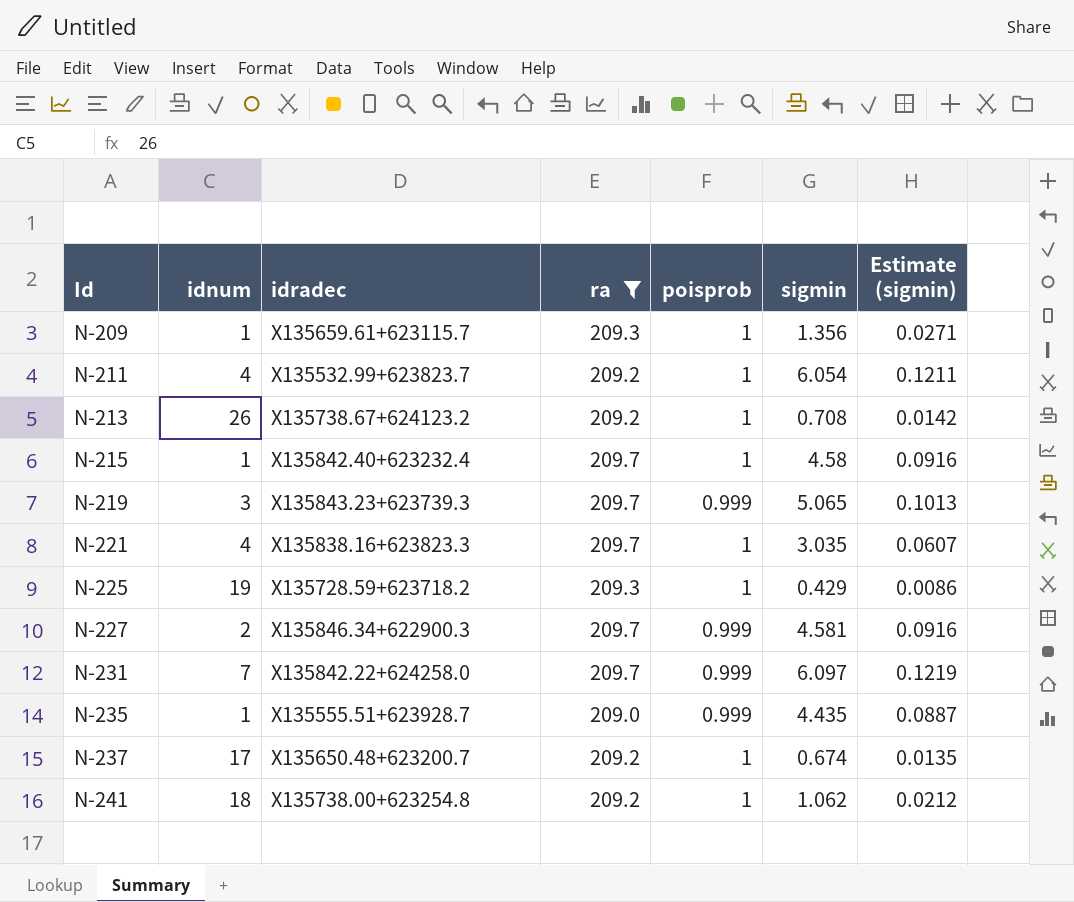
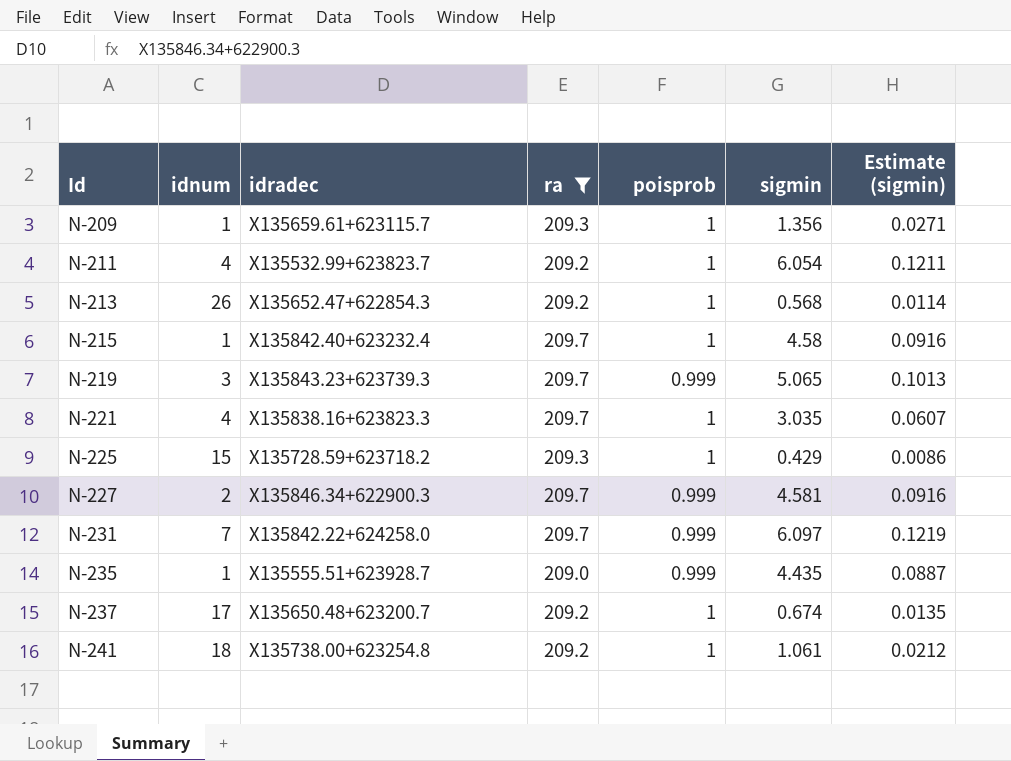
N-213 | idradec: X135738.67+624123.2 -> X135652.47+622854.3
N-213 | sigmin: 0.708 -> 0.568
N-213 | Estimate (sigmin): 0.0142 -> 0.0114
N-225 | idnum: 19 -> 15
N-241 | sigmin: 1.062 -> 1.061

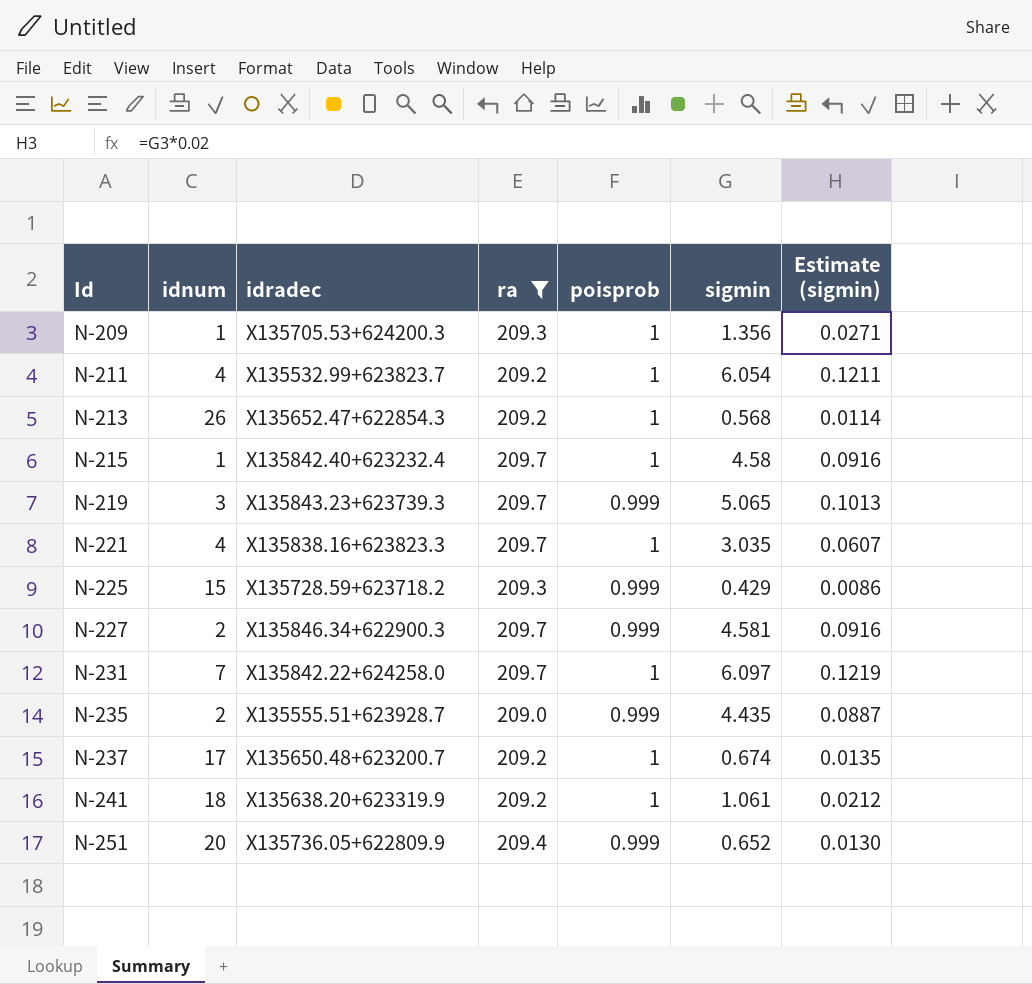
N-209 | idradec: X135659.61+623115.7 -> X135705.53+624200.3
N-225 | poisprob: 1 -> 0.999
N-231 | poisprob: 0.999 -> 1
N-235 | idnum: 1 -> 2
N-241 | idradec: X135738.00+623254.8 -> X135638.20+623319.9
row N-251: none -> 20 | X135736.05+622809.9 | 209.4 | 0.999 | 0.652 | 0.0130

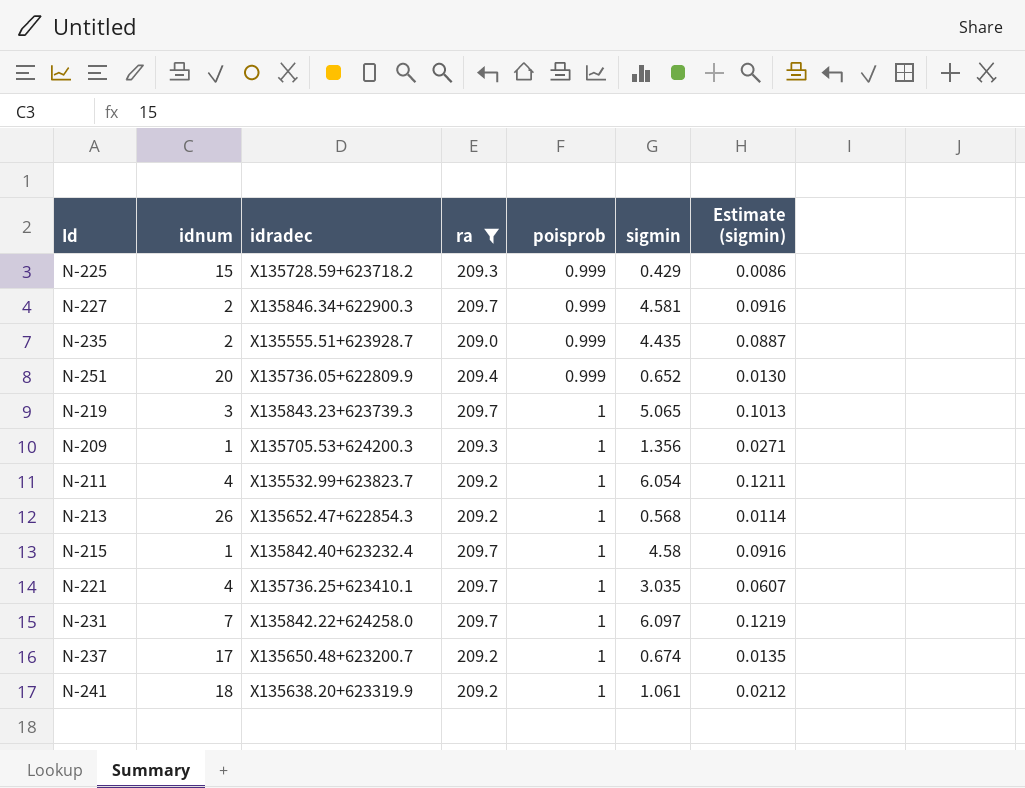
row order: Id ascending -> poisprob ascending
N-219 | poisprob: 0.999 -> 1
N-221 | idradec: X135838.16+623823.3 -> X135736.25+623410.1

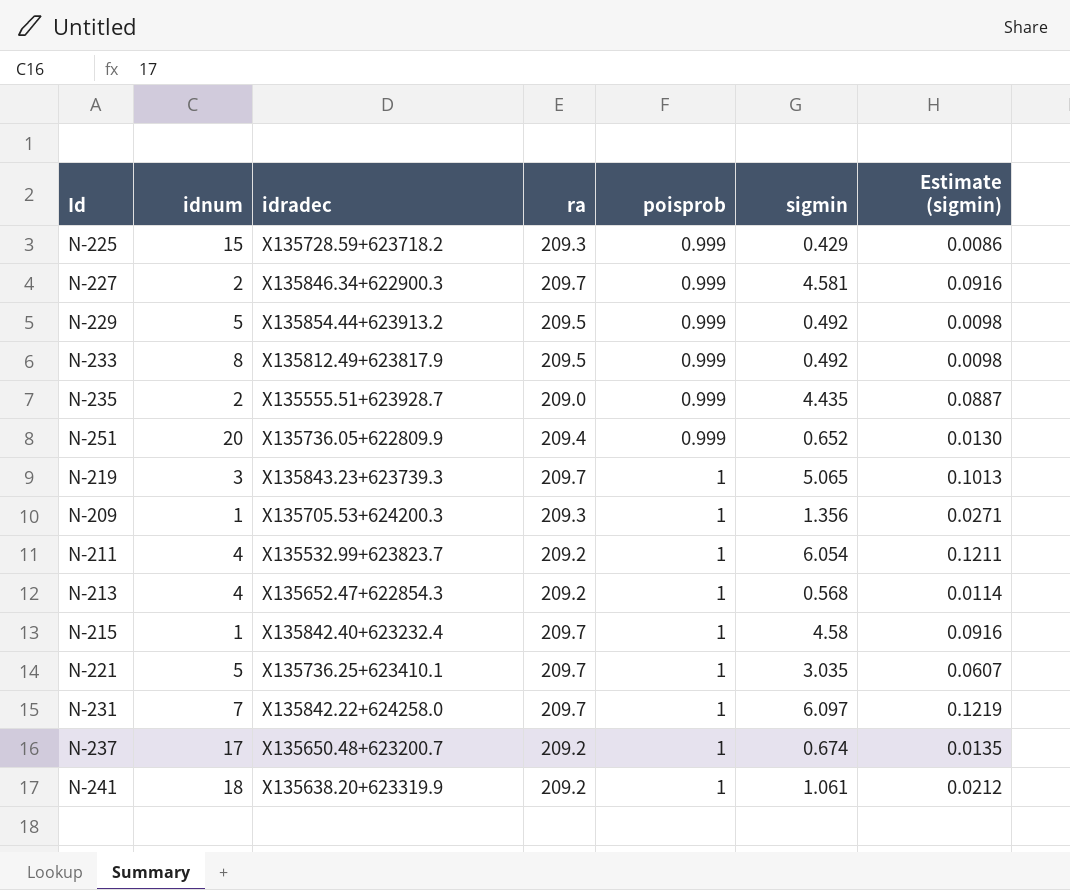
filter: ra != 209.5 -> none
N-213 | idnum: 26 -> 4
N-221 | idnum: 4 -> 5

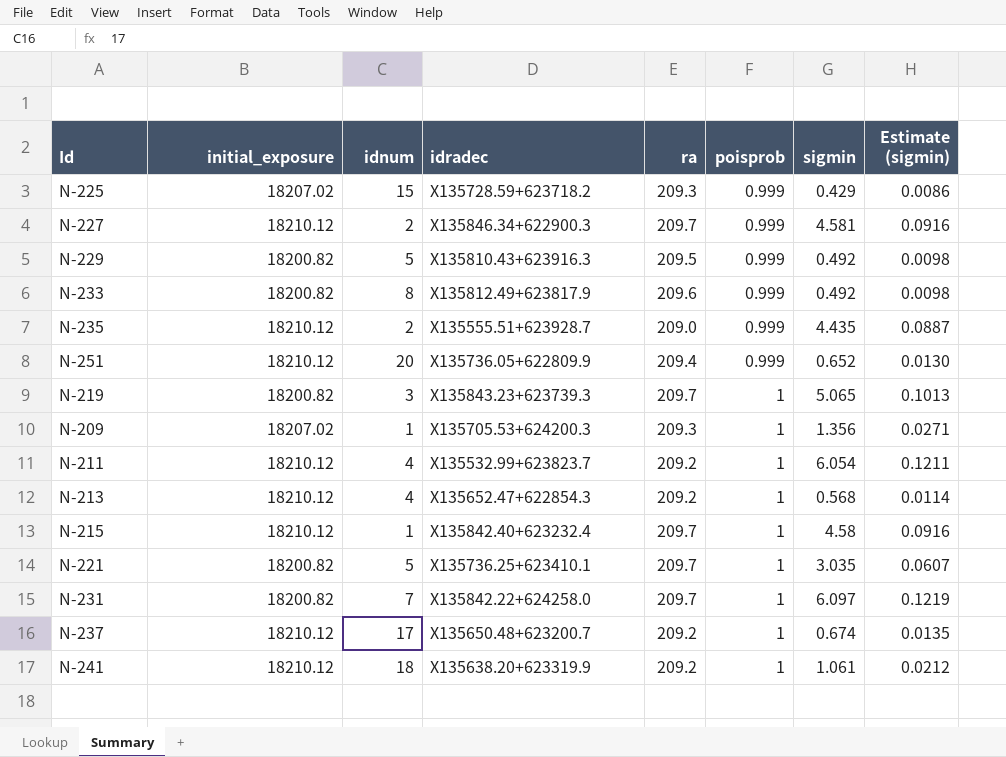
column initial_exposure | position: none -> 2
N-229 | idradec: X135854.44+623913.2 -> X135810.43+623916.3
N-233 | ra: 209.5 -> 209.6

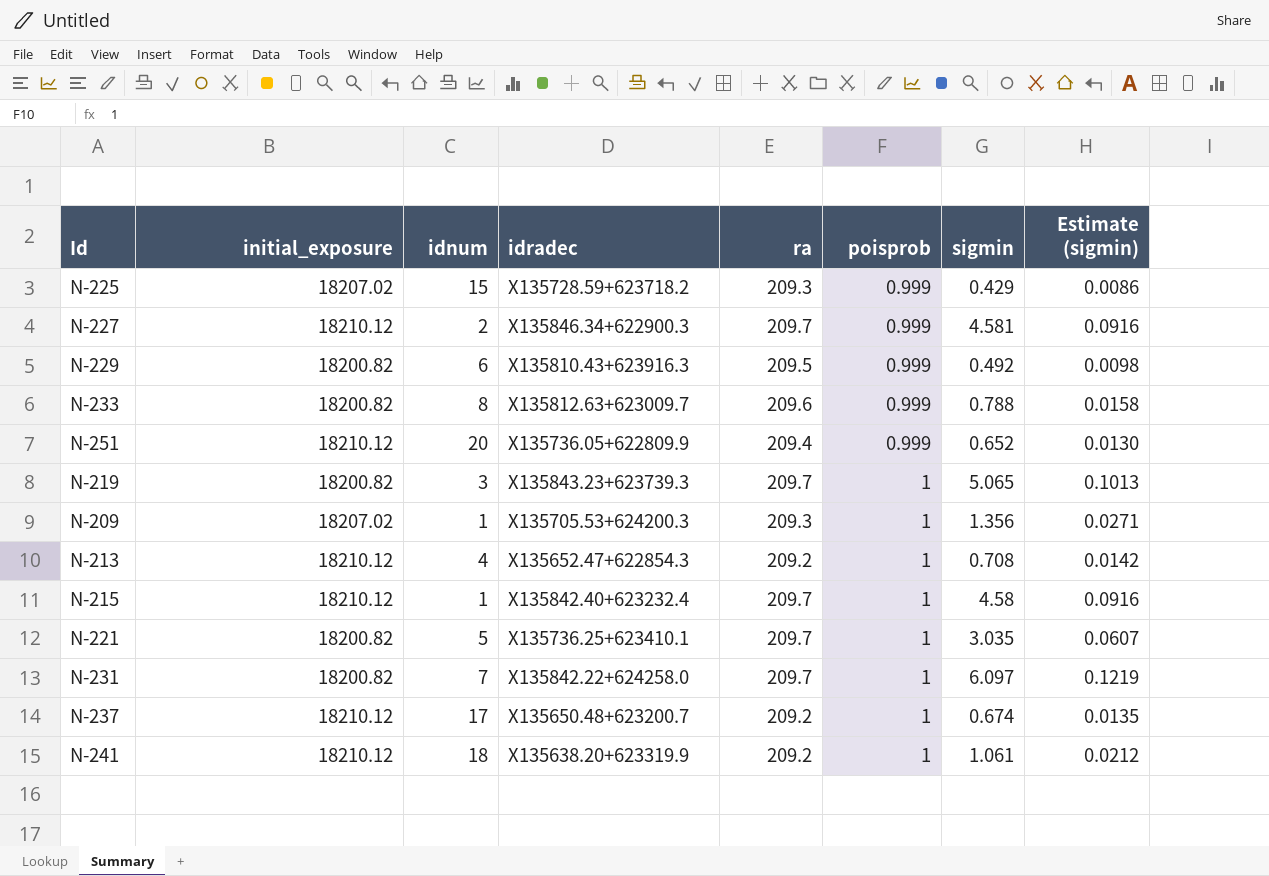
row N-235: 18210.12 | 2 | X135555.51+623928.7 | 209.0 | 0.999 | 4.435 | 0.0887 -> none
row N-211: 18210.12 | 4 | X135532.99+623823.7 | 209.2 | 1 | 6.054 | 0.1211 -> none
N-229 | idnum: 5 -> 6
N-233 | idradec: X135812.49+623817.9 -> X135812.63+623009.7
N-233 | sigmin: 0.492 -> 0.788
N-233 | Estimate (sigmin): 0.0098 -> 0.0158
N-213 | sigmin: 0.568 -> 0.708
N-213 | Estimate (sigmin): 0.0114 -> 0.0142

